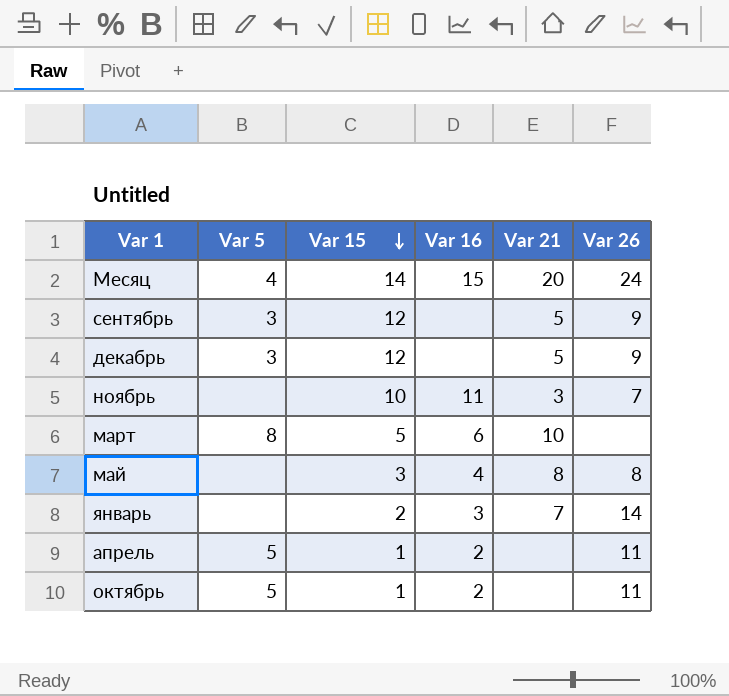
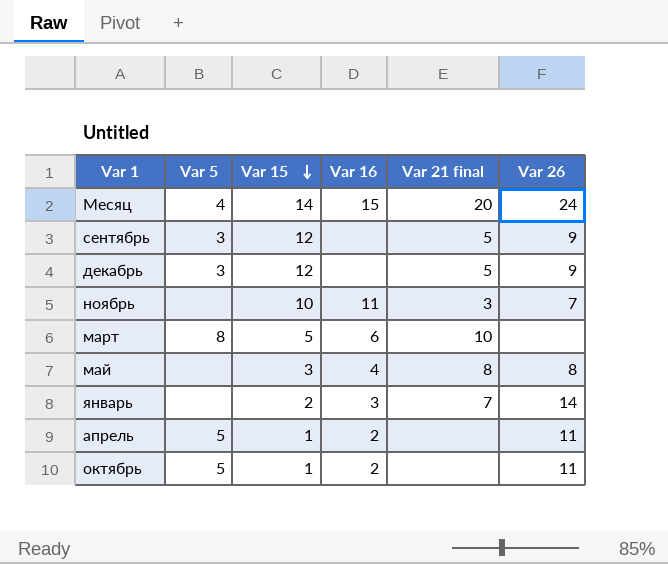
column name: Var 21 -> Var 21 final

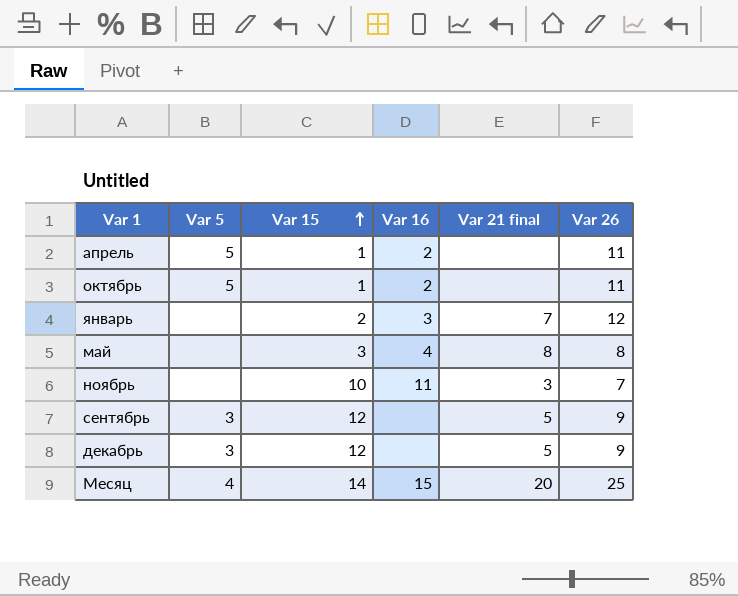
row order: Var 15 descending -> Var 15 ascending
row март: 8 | 5 | 6 | 10 | none -> none
январь | Var 26: 14 -> 12
Месяц | Var 26: 24 -> 25

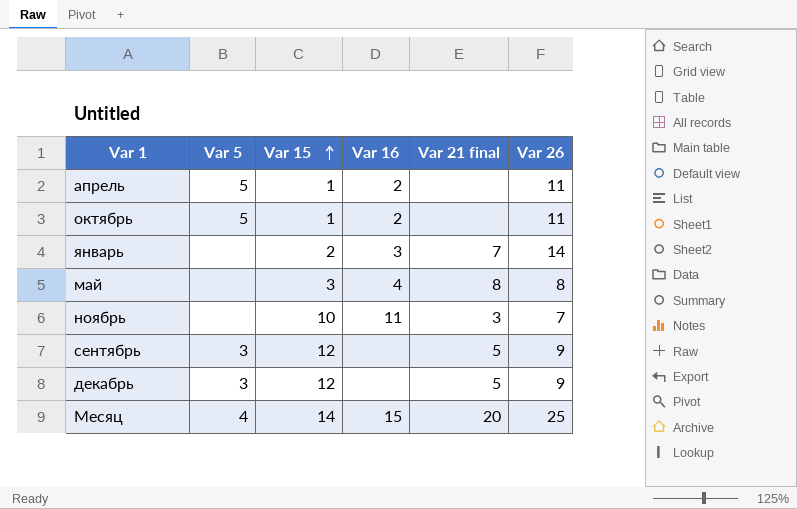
январь | Var 26: 12 -> 14

